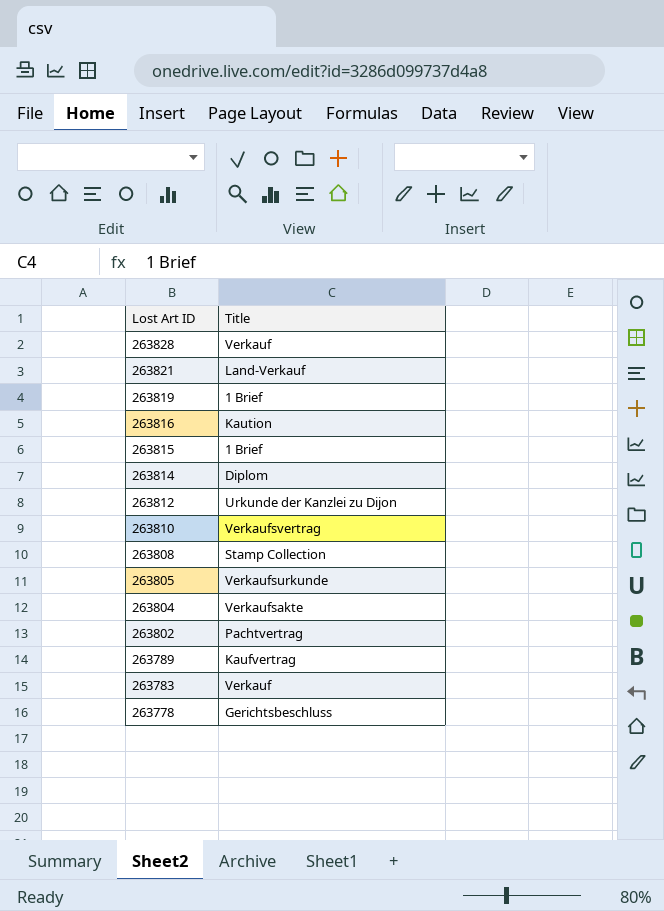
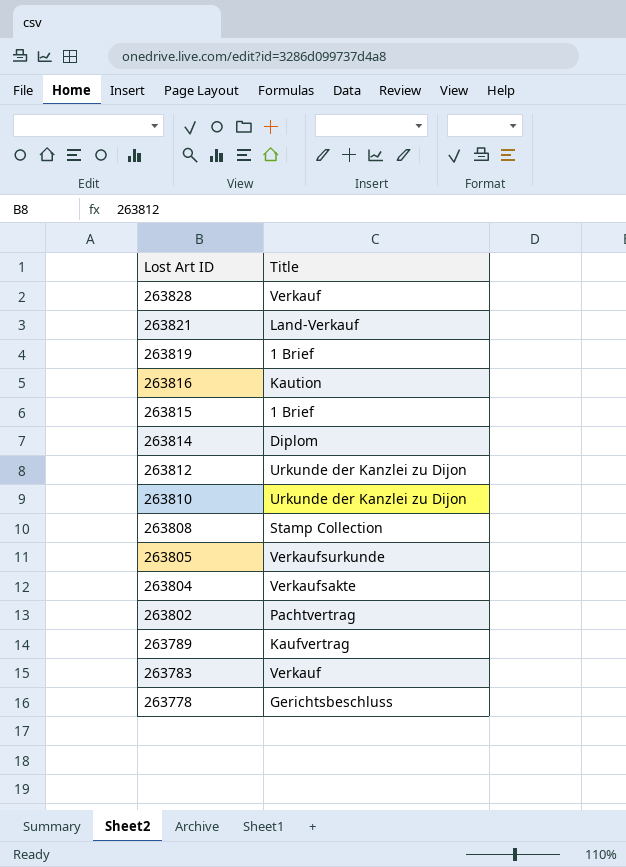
263810 | Title: Verkaufsvertrag -> Urkunde der Kanzlei zu Dijon

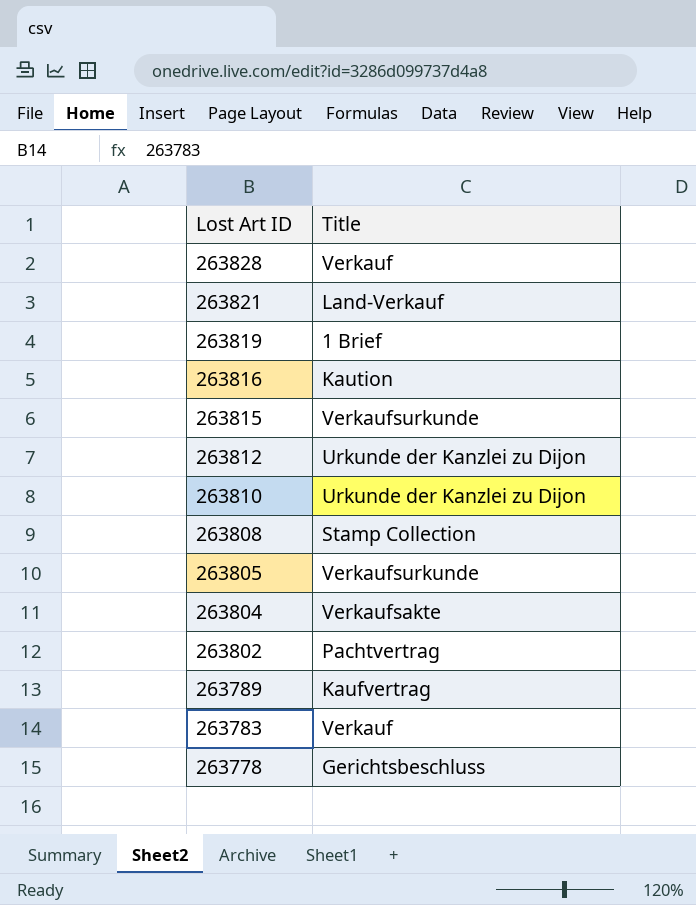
row 263814: Diplom -> none
263815 | Title: 1 Brief -> Verkaufsurkunde

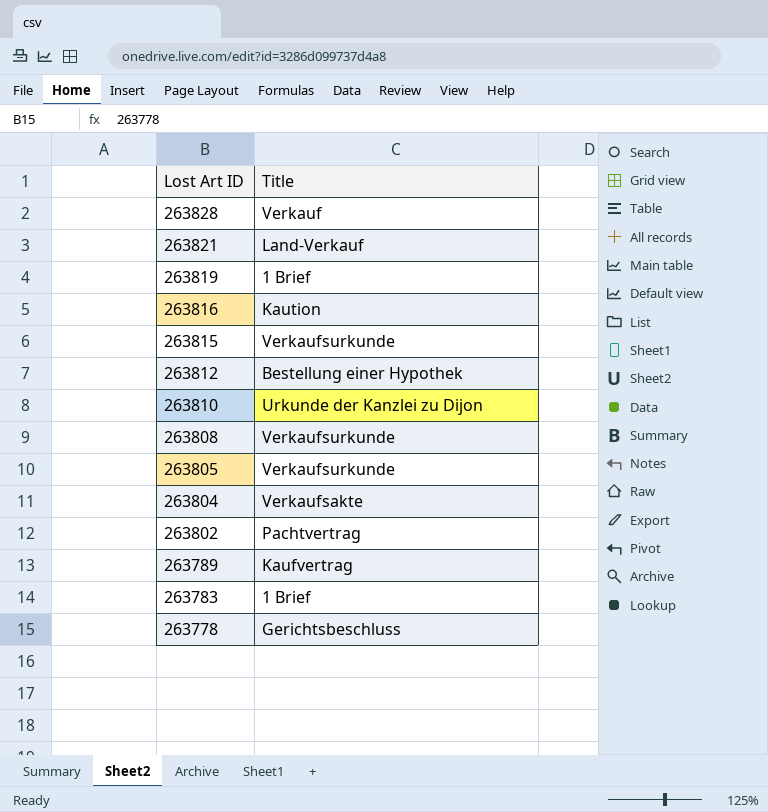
263812 | Title: Urkunde der Kanzlei zu Dijon -> Bestellung einer Hypothek
263808 | Title: Stamp Collection -> Verkaufsurkunde
263783 | Title: Verkauf -> 1 Brief

